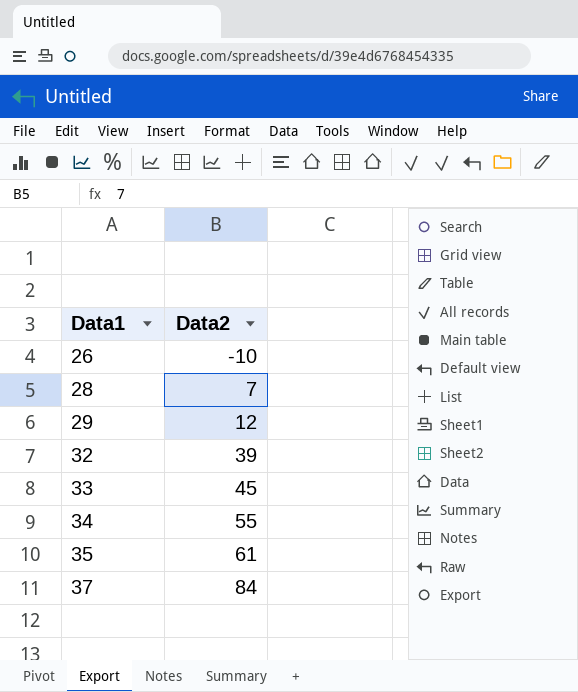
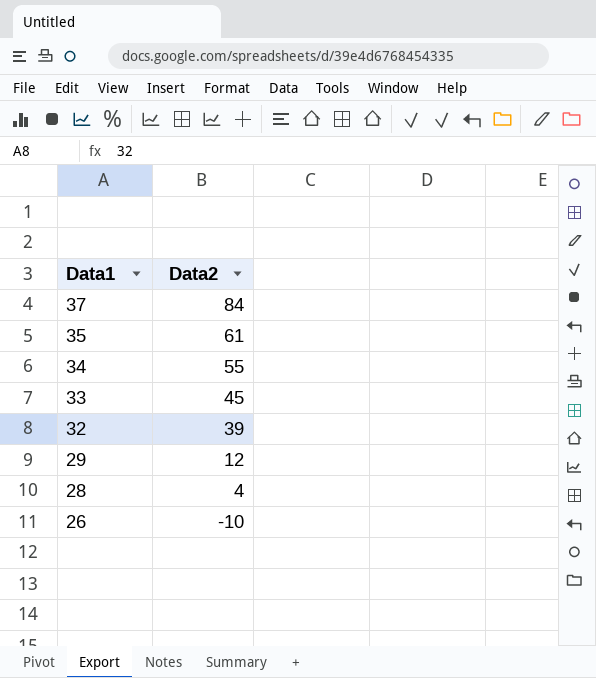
row order: Data1 ascending -> Data1 descending
28 | Data2: 7 -> 4

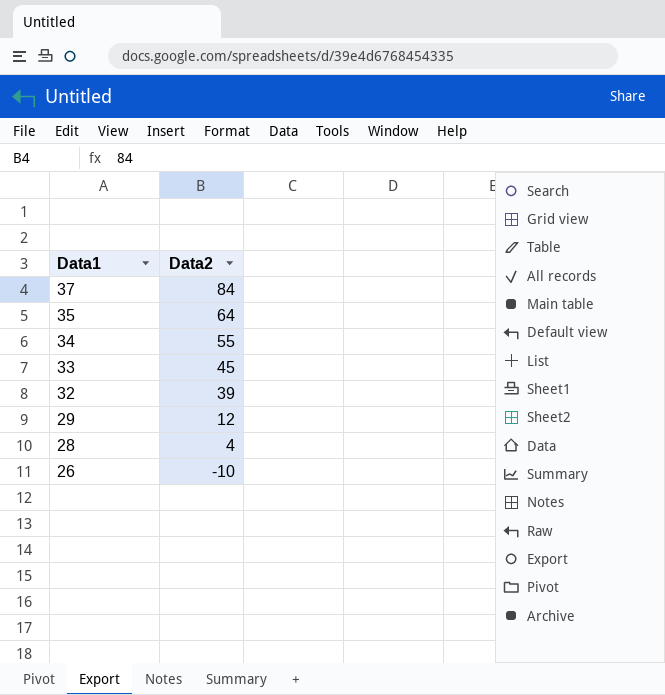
35 | Data2: 61 -> 64

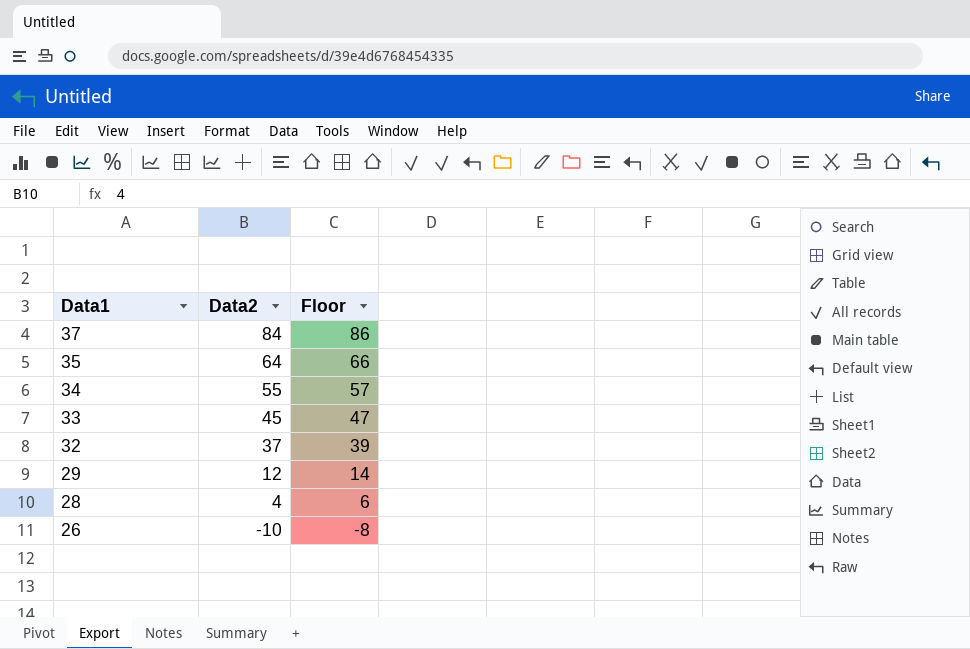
column Floor | formula: none -> [Data2] + 2
32 | Data2: 39 -> 37

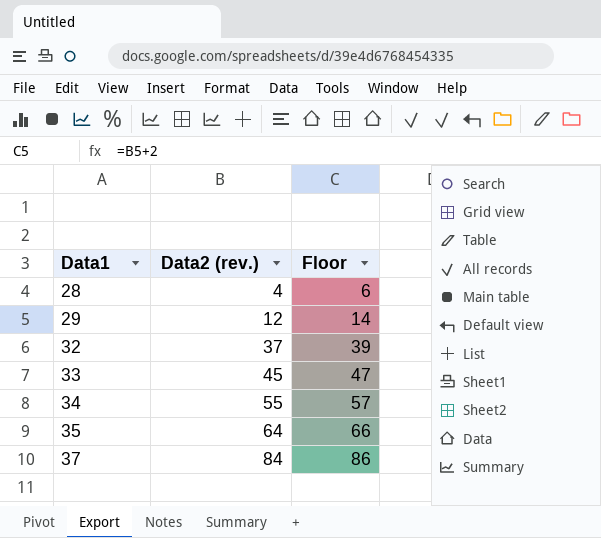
row order: Data1 descending -> Data1 ascending
column name: Data2 -> Data2 (rev.)
row 26: -10 | -8 -> none

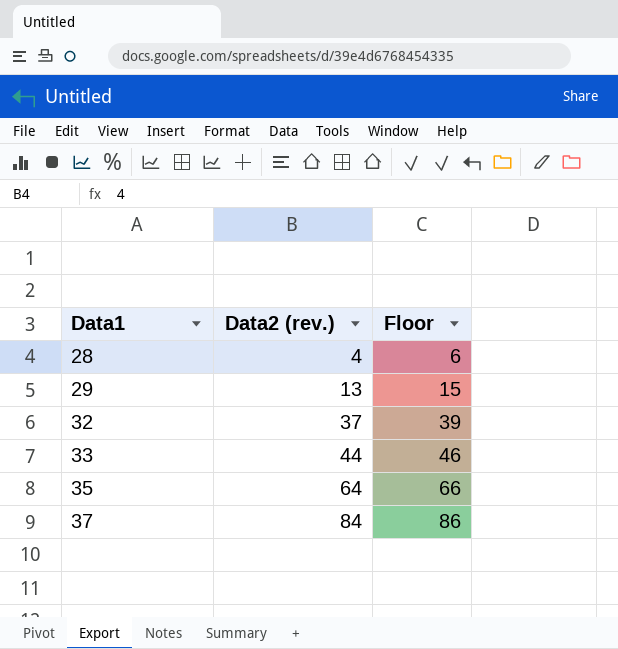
row 34: 55 | 57 -> none
29 | Data2 (rev.): 12 -> 13
29 | Floor: 14 -> 15
33 | Data2 (rev.): 45 -> 44
33 | Floor: 47 -> 46

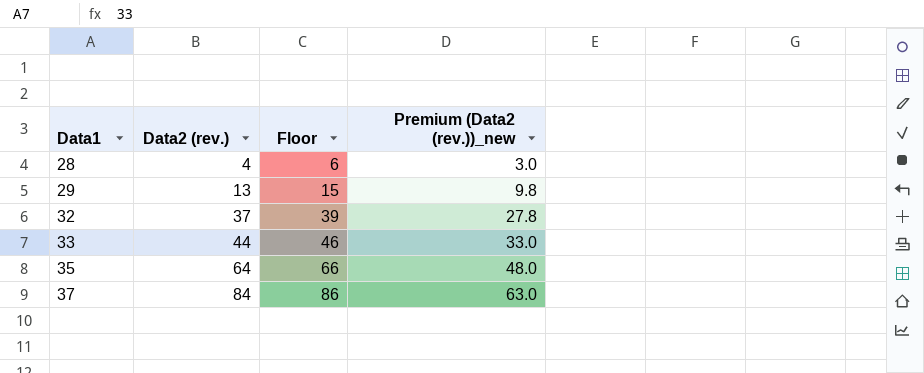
column Premium (Data2 (rev.))_new | formula: none -> [Data2 (rev.)] * 0.75

